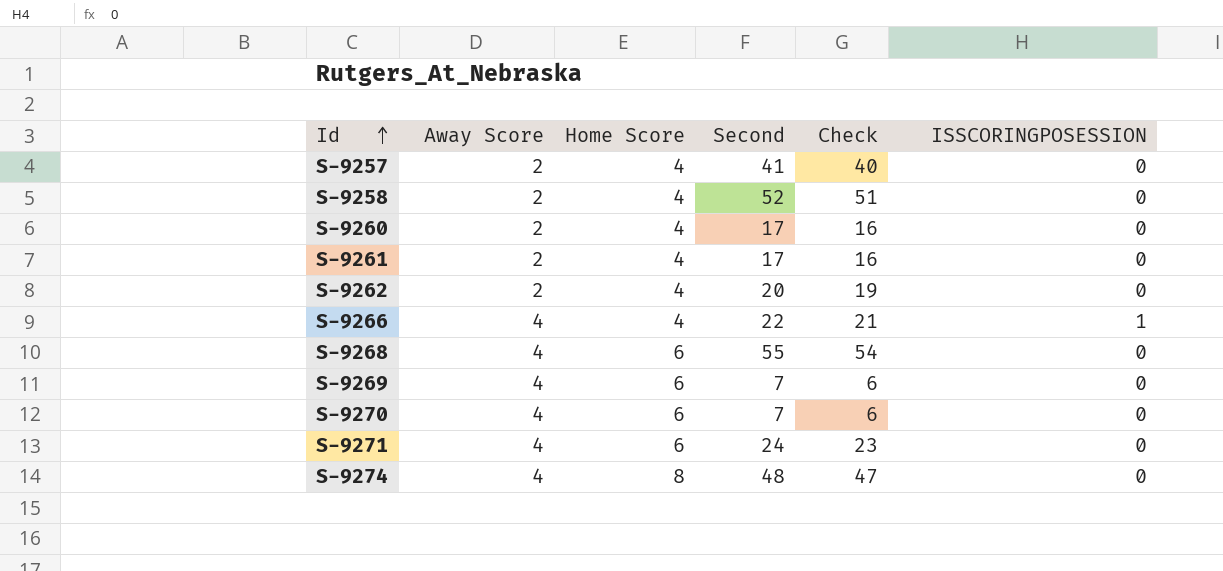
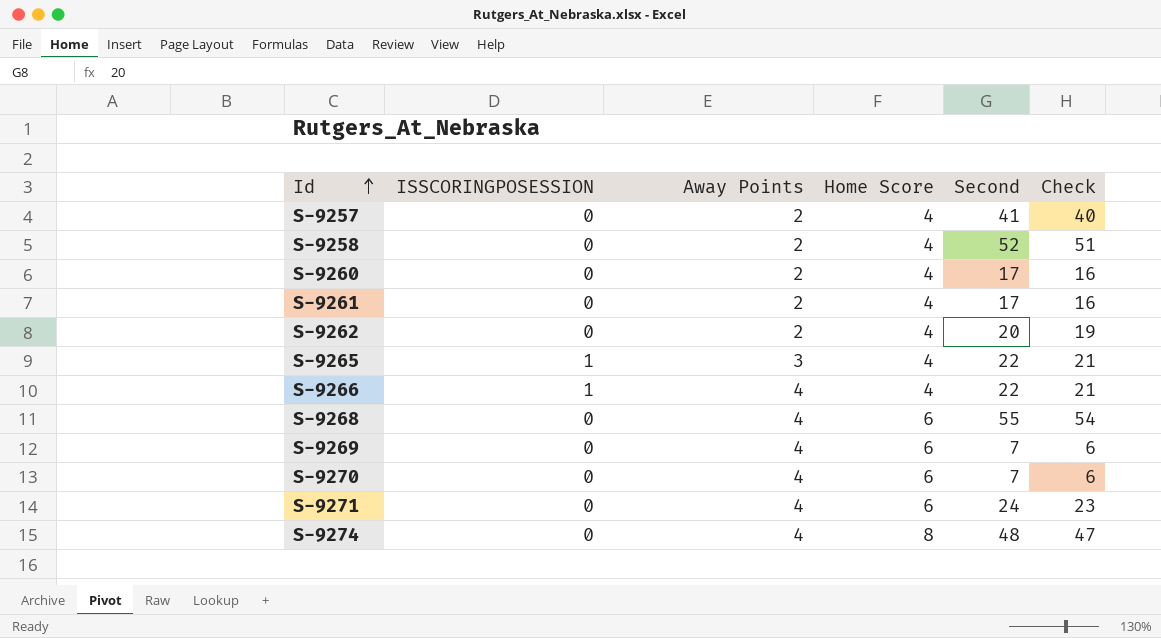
column ISSCORINGPOSESSION | position: 6 -> 2
column name: Away Score -> Away Points
row S-9265: none -> 1 | 3 | 4 | 22 | 21

